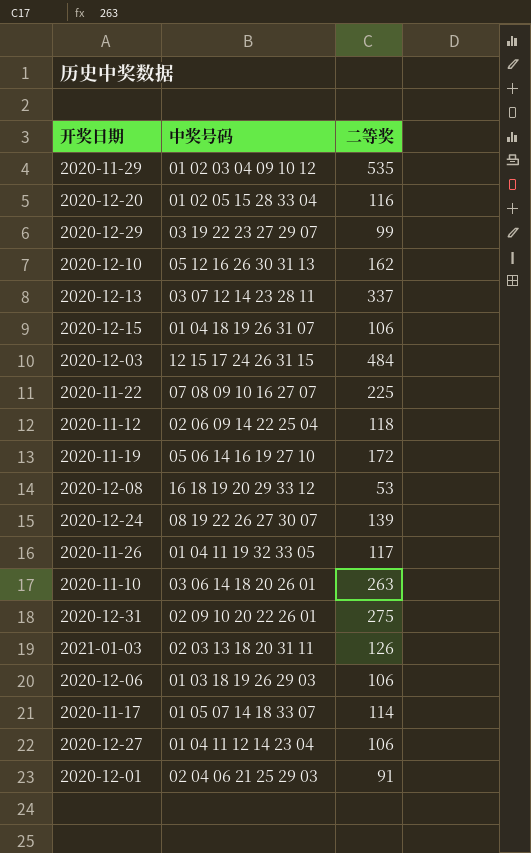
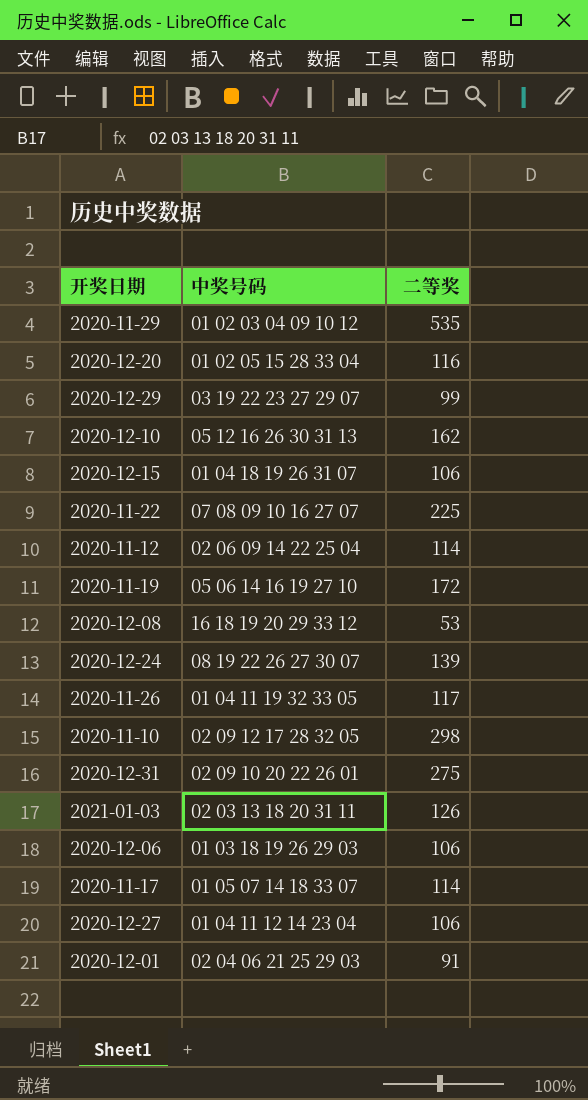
row 2020-12-13: 03 07 12 14 23 28 11 | 337 -> none
row 2020-12-03: 12 15 17 24 26 31 15 | 484 -> none
2020-11-12 | 二等奖: 118 -> 114
2020-11-10 | 中奖号码: 03 06 14 18 20 26 01 -> 02 09 12 17 28 32 05
2020-11-10 | 二等奖: 263 -> 298

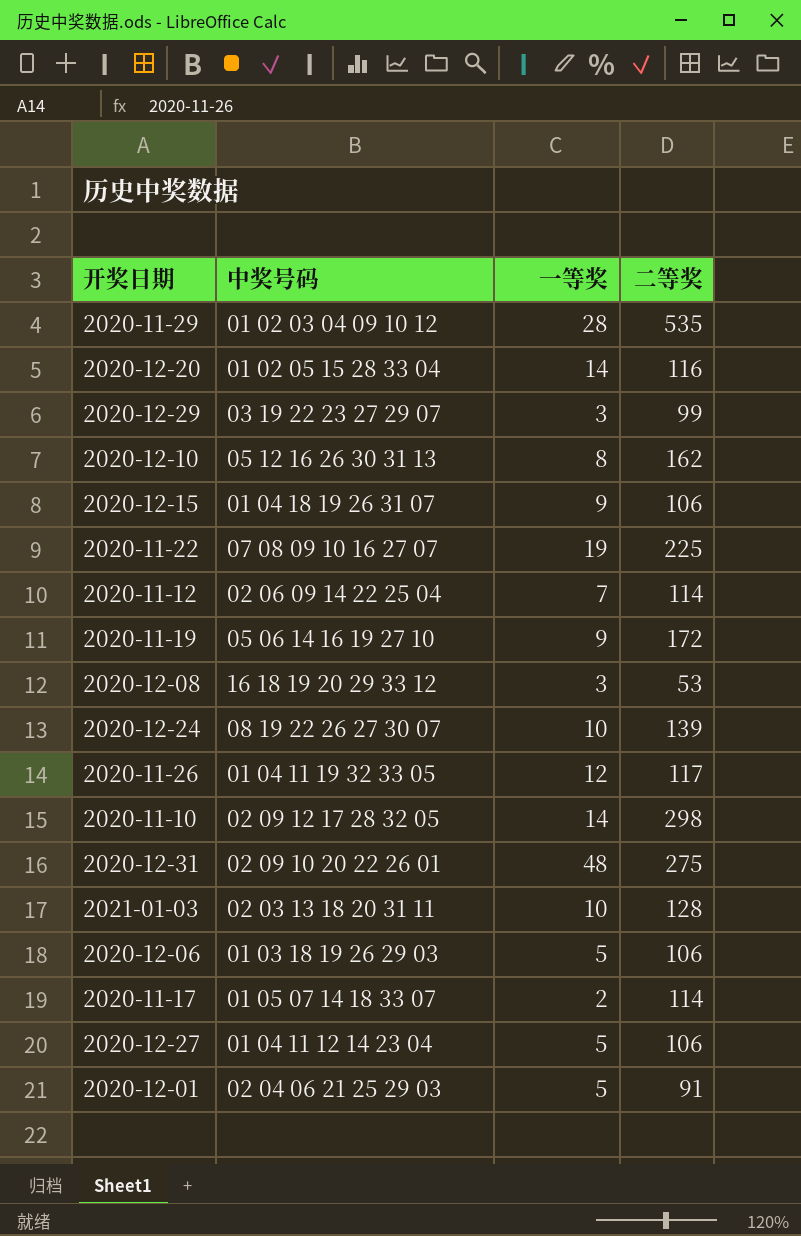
column 一等奖 | position: none -> 3
2021-01-03 | 二等奖: 126 -> 128

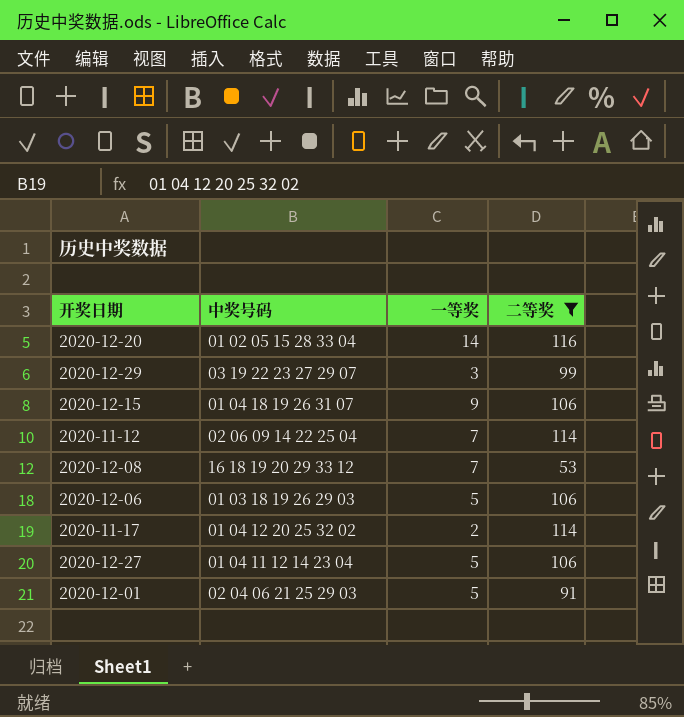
filter: none -> 二等奖 <= 116
2020-12-08 | 一等奖: 3 -> 7
2020-11-17 | 中奖号码: 01 05 07 14 18 33 07 -> 01 04 12 20 25 32 02

